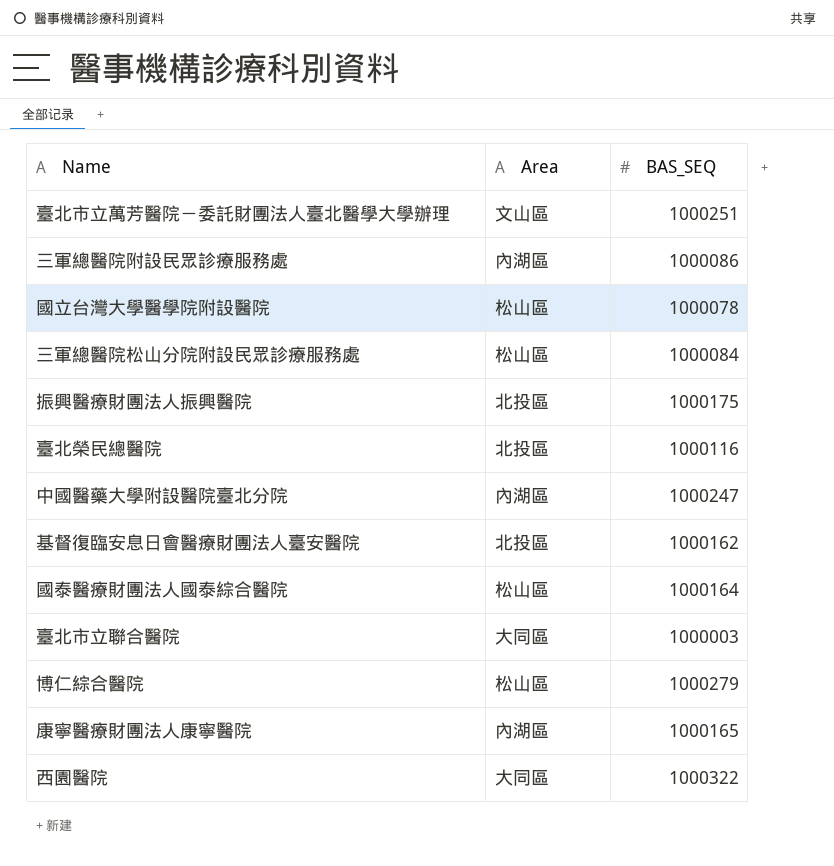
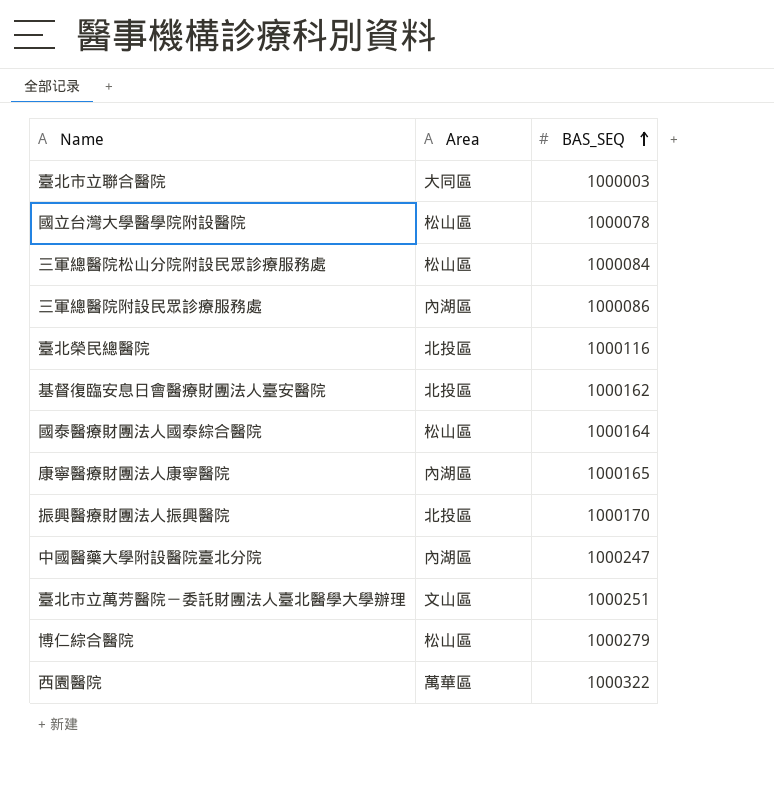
row order: none -> BAS_SEQ ascending
振興醫療財團法人振興醫院 | BAS_SEQ: 1000175 -> 1000170
西園醫院 | Area: 大同區 -> 萬華區

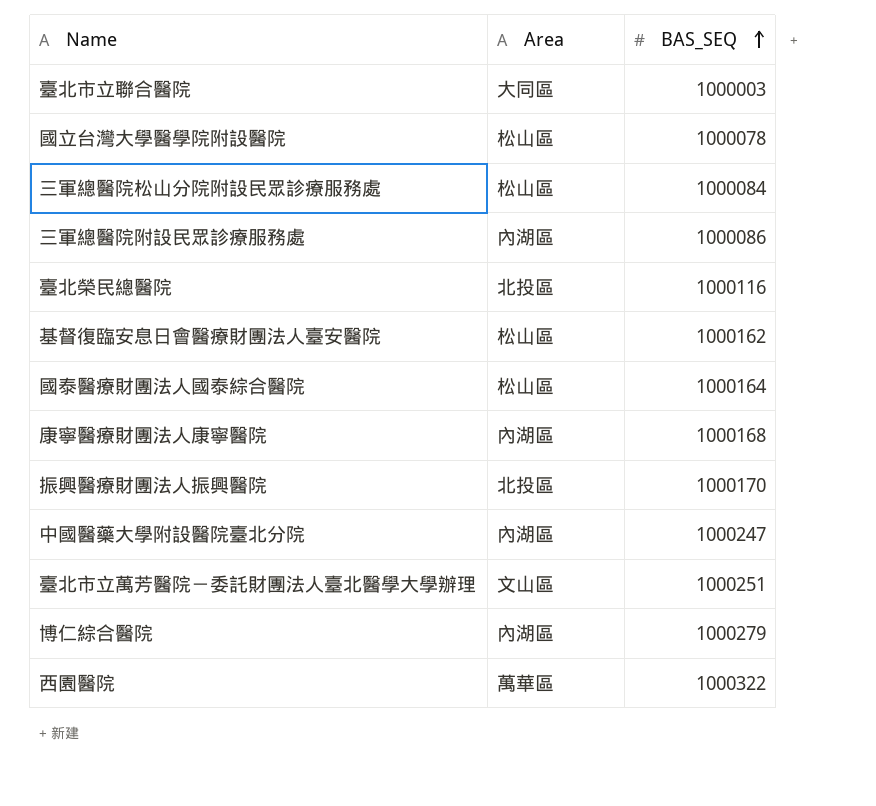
基督復臨安息日會醫療財團法人臺安醫院 | Area: 北投區 -> 松山區
康寧醫療財團法人康寧醫院 | BAS_SEQ: 1000165 -> 1000168
博仁綜合醫院 | Area: 松山區 -> 內湖區

